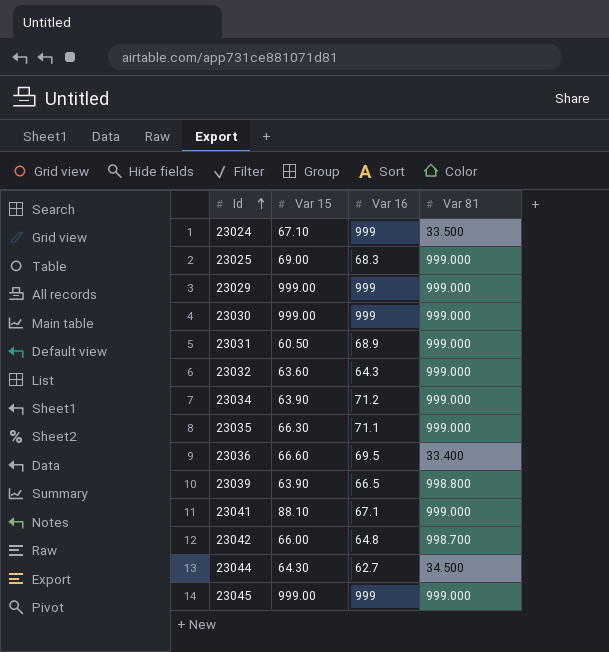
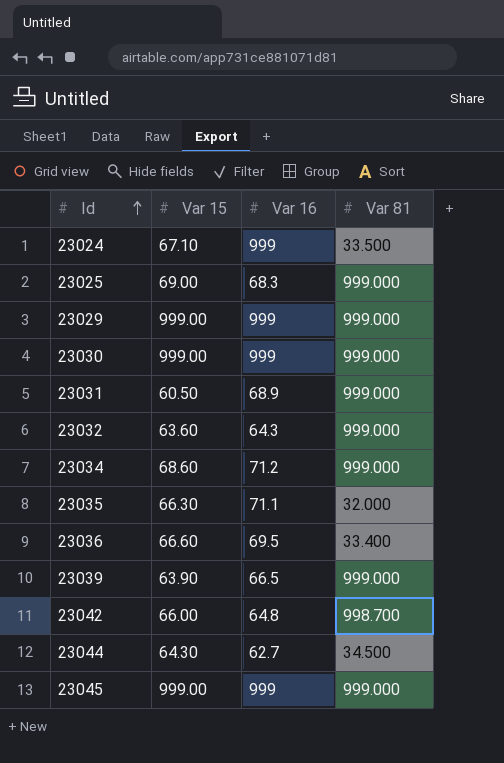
row 23041: 88.10 | 67.1 | 999.000 -> none
23034 | Var 15: 63.90 -> 68.60
23035 | Var 81: 999.000 -> 32.000
23039 | Var 81: 998.800 -> 999.000

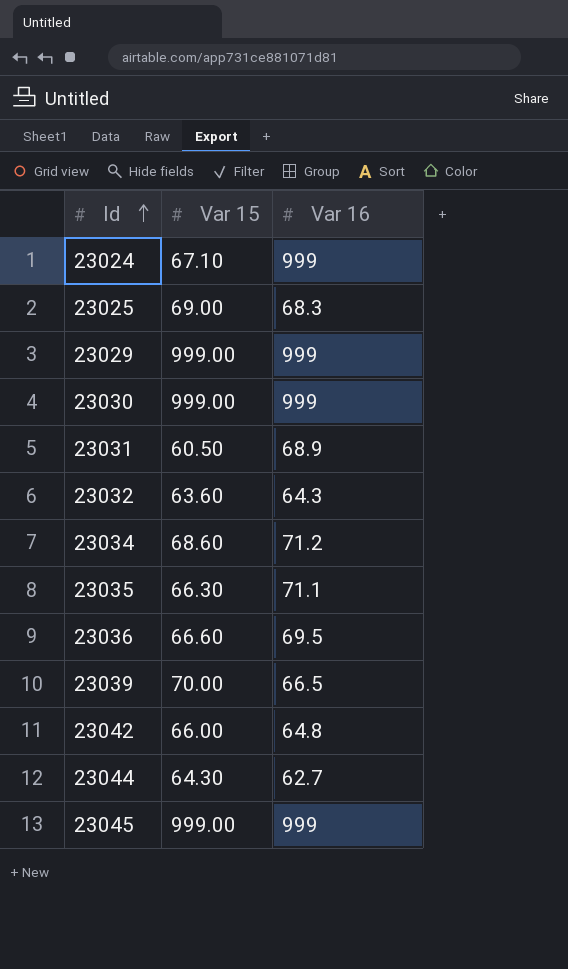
column Var 81 | position: 4 -> none
23039 | Var 15: 63.90 -> 70.00

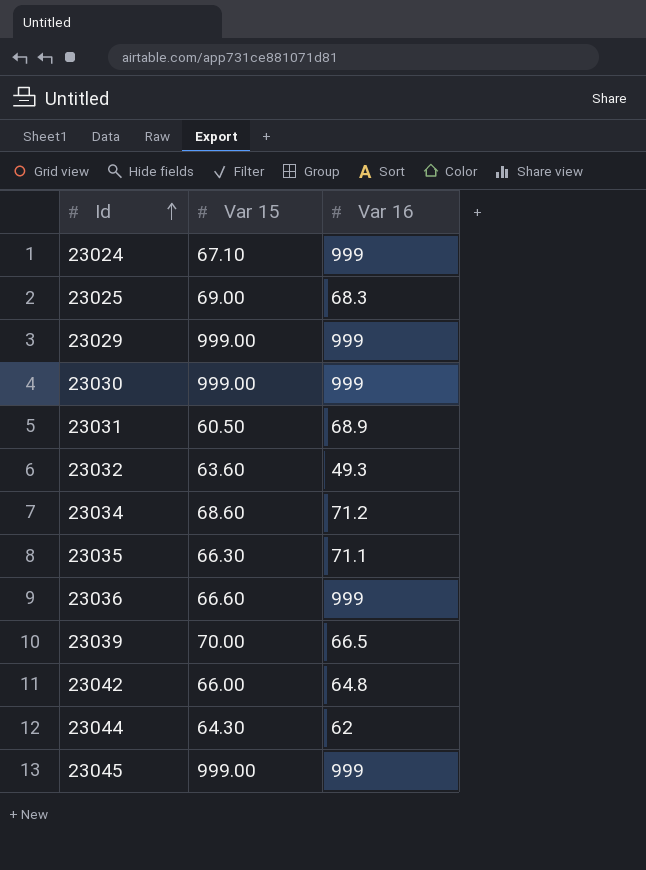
23032 | Var 16: 64.3 -> 49.3
23036 | Var 16: 69.5 -> 999
23044 | Var 16: 62.7 -> 62

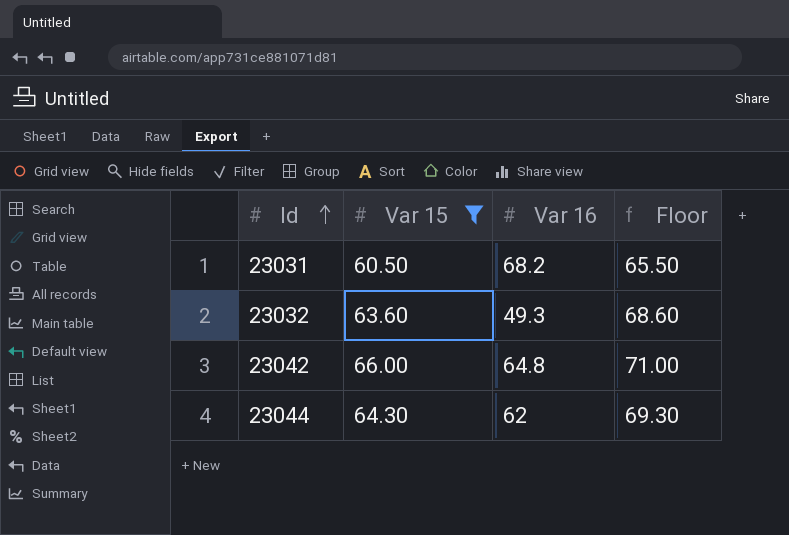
filter: none -> Var 15 <= 66.00
column Floor | formula: none -> [Var 15] + 5
23031 | Var 16: 68.9 -> 68.2

